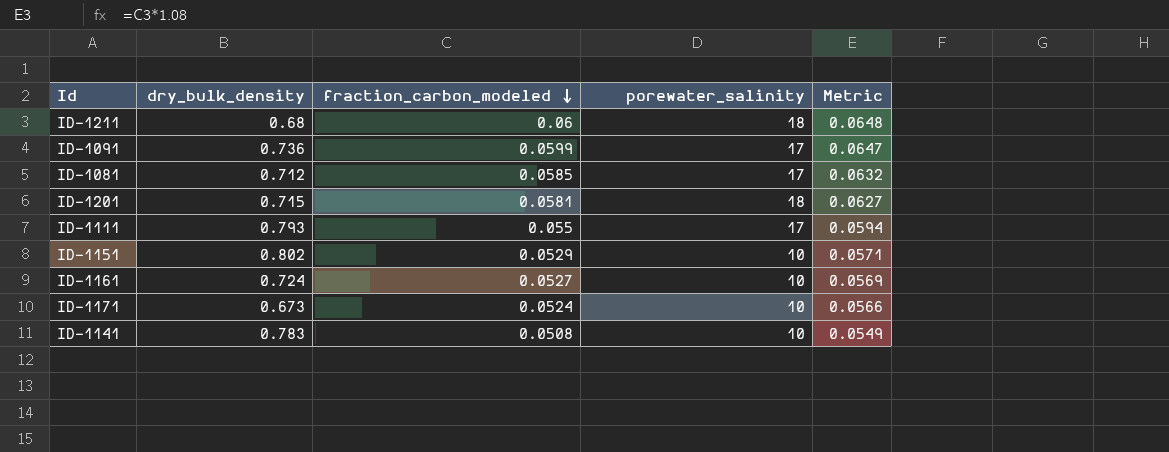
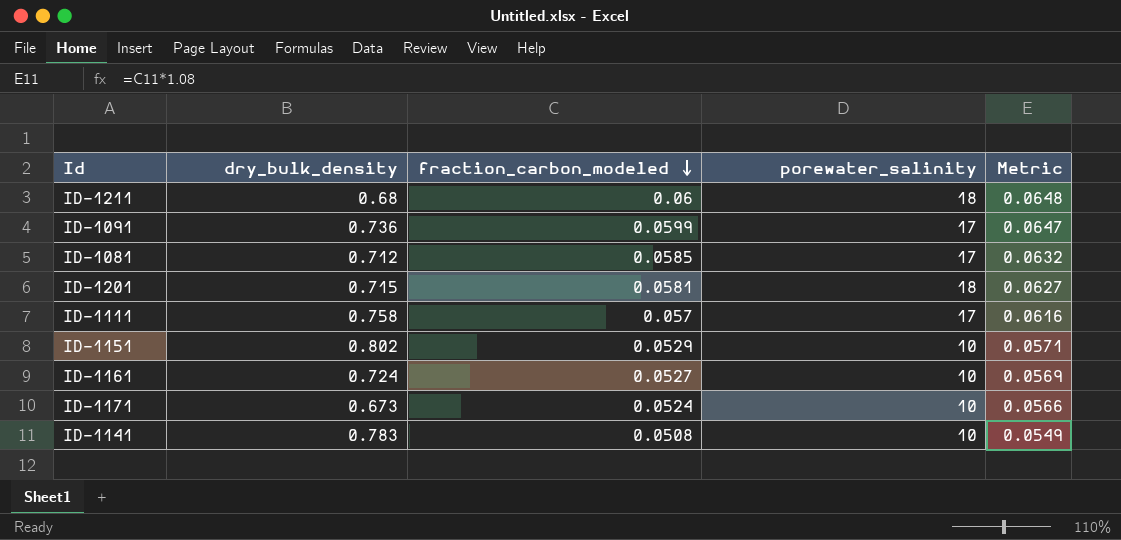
ID-1111 | dry_bulk_density: 0.793 -> 0.758
ID-1111 | fraction_carbon_modeled: 0.055 -> 0.057
ID-1111 | Metric: 0.0594 -> 0.0616

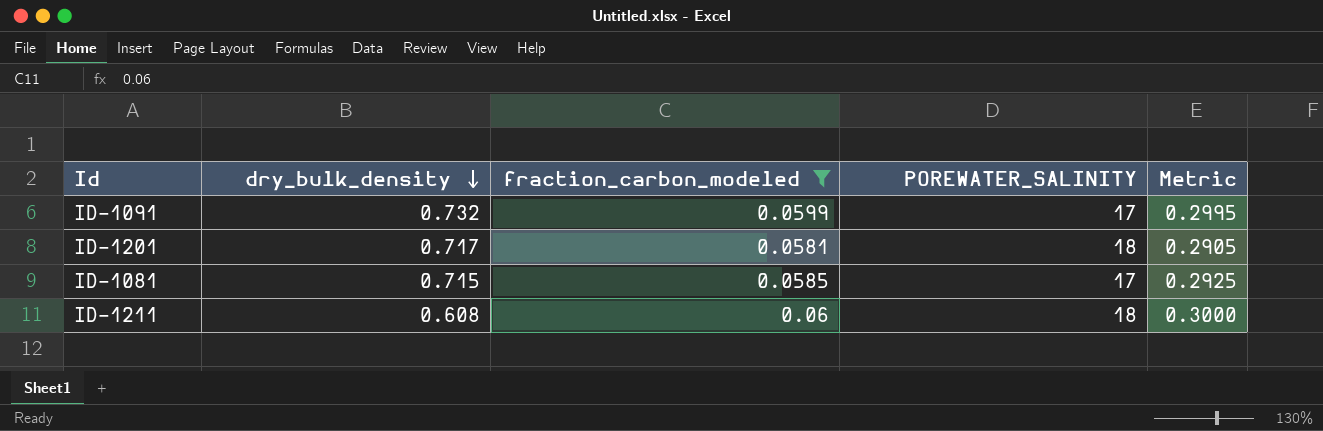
filter: none -> fraction_carbon_modeled >= 0.0581
row order: fraction_carbon_modeled descending -> dry_bulk_density descending
column name: porewater_salinity -> POREWATER_SALINITY
column Metric | formula: [fraction_carbon_modeled] * 1.08 -> [fraction_carbon_modeled] * 5
ID-1091 | dry_bulk_density: 0.736 -> 0.732
ID-1201 | dry_bulk_density: 0.715 -> 0.717
ID-1081 | dry_bulk_density: 0.712 -> 0.715
ID-1211 | dry_bulk_density: 0.68 -> 0.608

